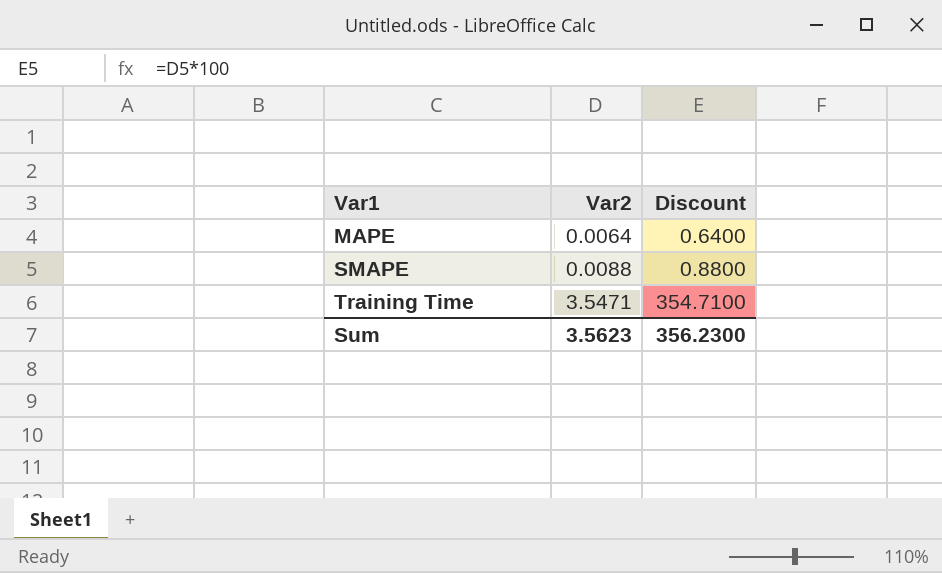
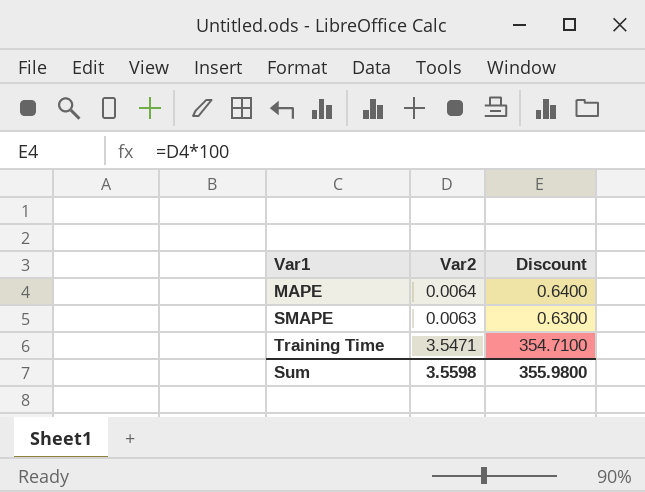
SMAPE | Var2: 0.0088 -> 0.0063
SMAPE | Discount: 0.8800 -> 0.6300
Sum | Var2: 3.5623 -> 3.5598
Sum | Discount: 356.2300 -> 355.9800

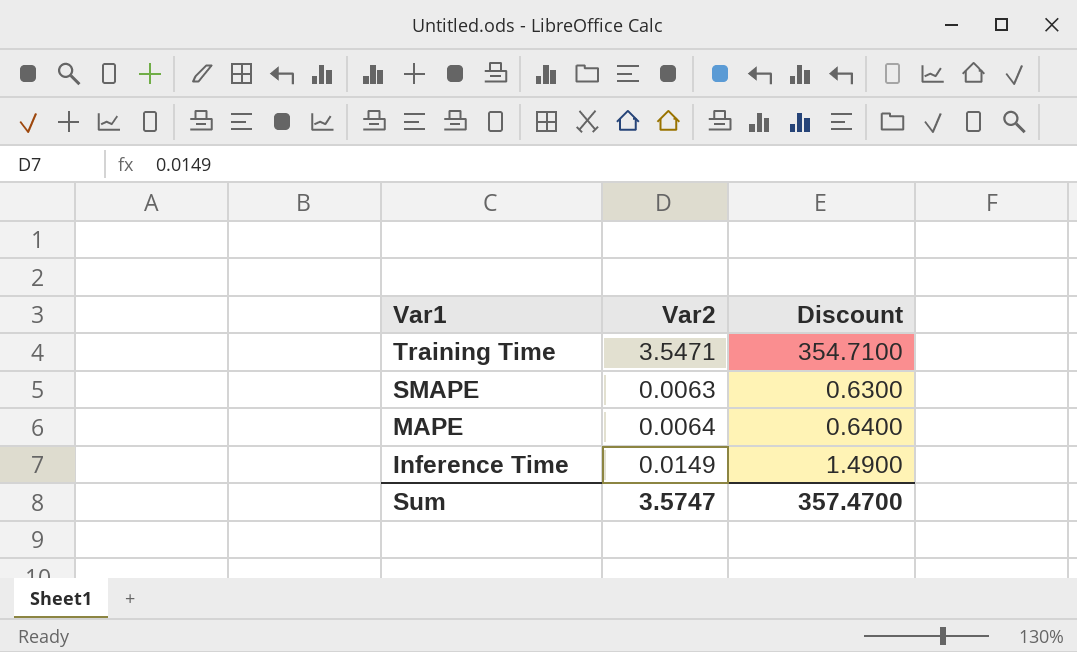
row order: Var1 ascending -> Var1 descending
row Inference Time: none -> 0.0149 | 1.4900
Sum | Var2: 3.5598 -> 3.5747
Sum | Discount: 355.9800 -> 357.4700

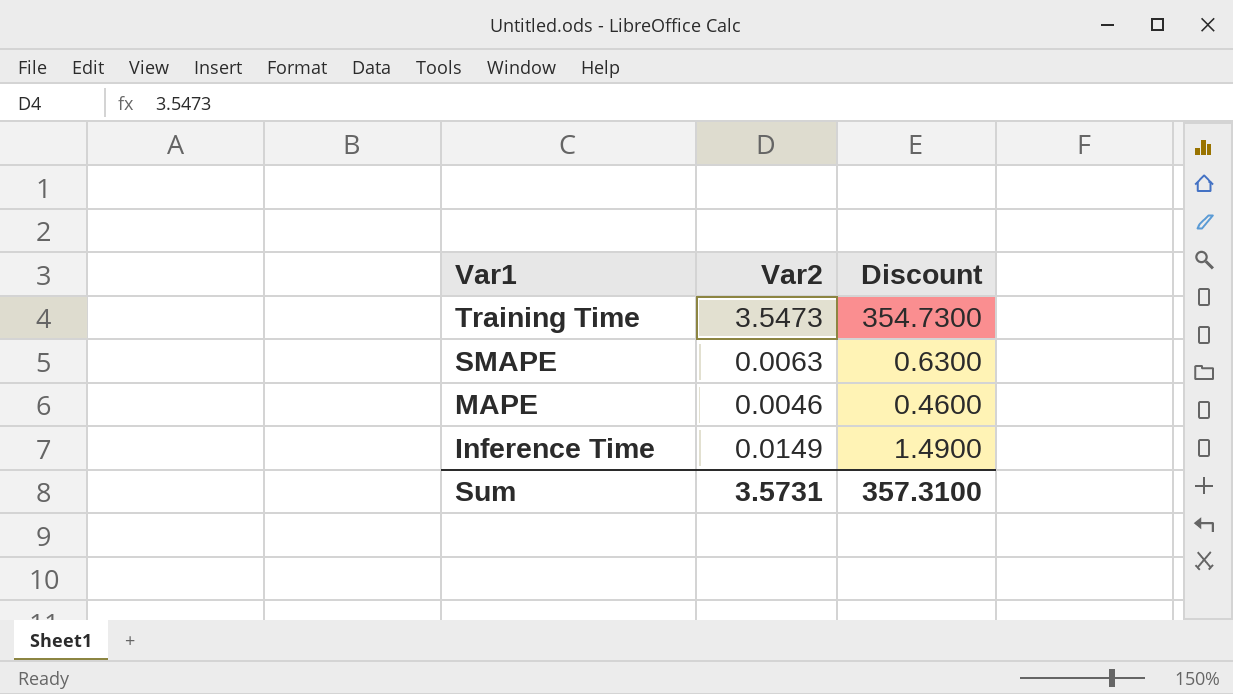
Training Time | Var2: 3.5471 -> 3.5473
Training Time | Discount: 354.7100 -> 354.7300
MAPE | Var2: 0.0064 -> 0.0046
MAPE | Discount: 0.6400 -> 0.4600
Sum | Var2: 3.5747 -> 3.5731
Sum | Discount: 357.4700 -> 357.3100

